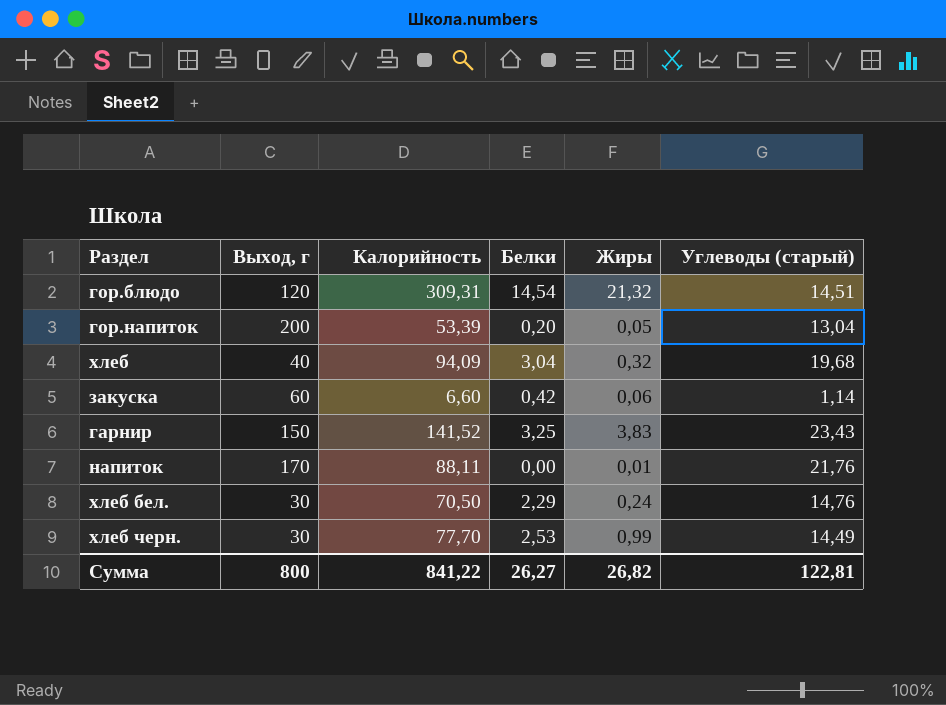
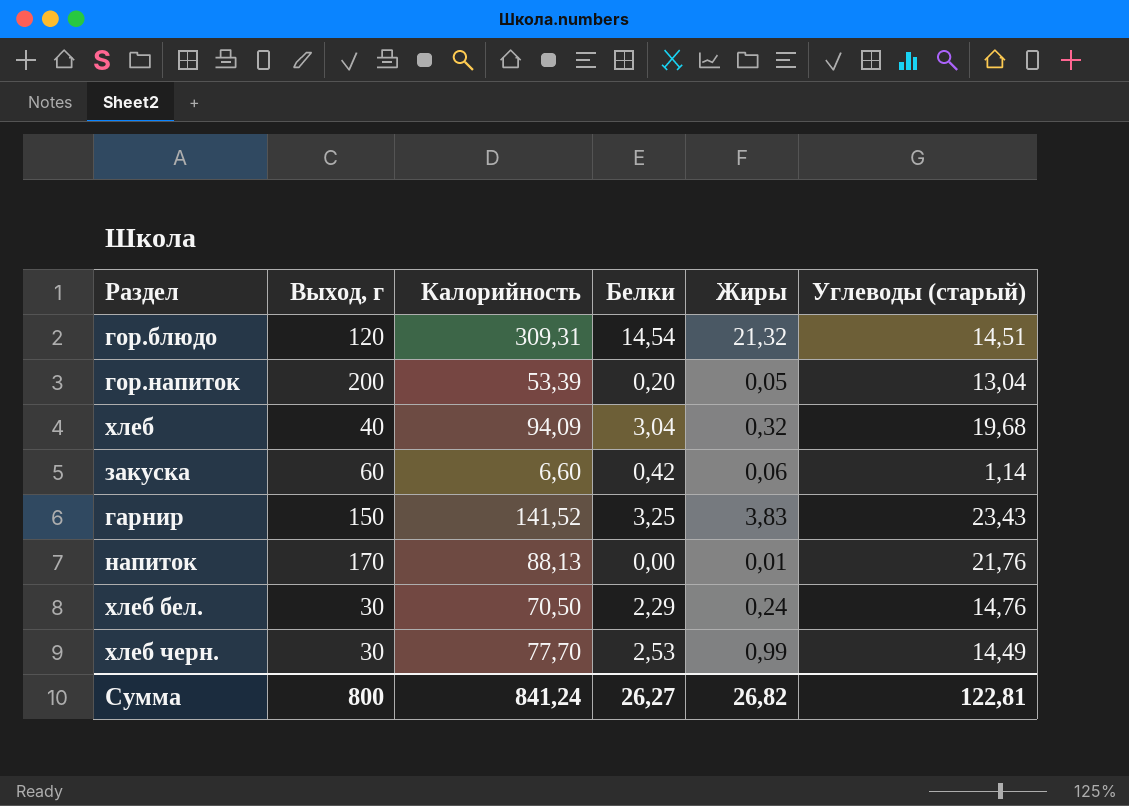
напиток | Калорийность: 88,11 -> 88,13
Сумма | Калорийность: 841,22 -> 841,24

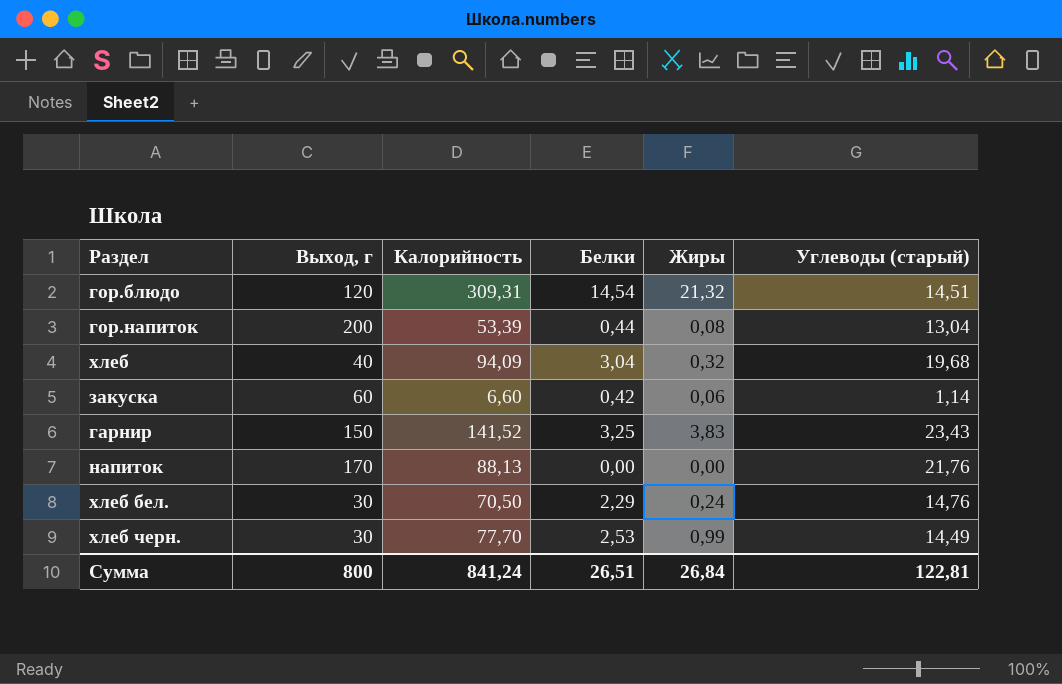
гор.напиток | Белки: 0,20 -> 0,44
гор.напиток | Жиры: 0,05 -> 0,08
напиток | Жиры: 0,01 -> 0,00
Сумма | Белки: 26,27 -> 26,51
Сумма | Жиры: 26,82 -> 26,84

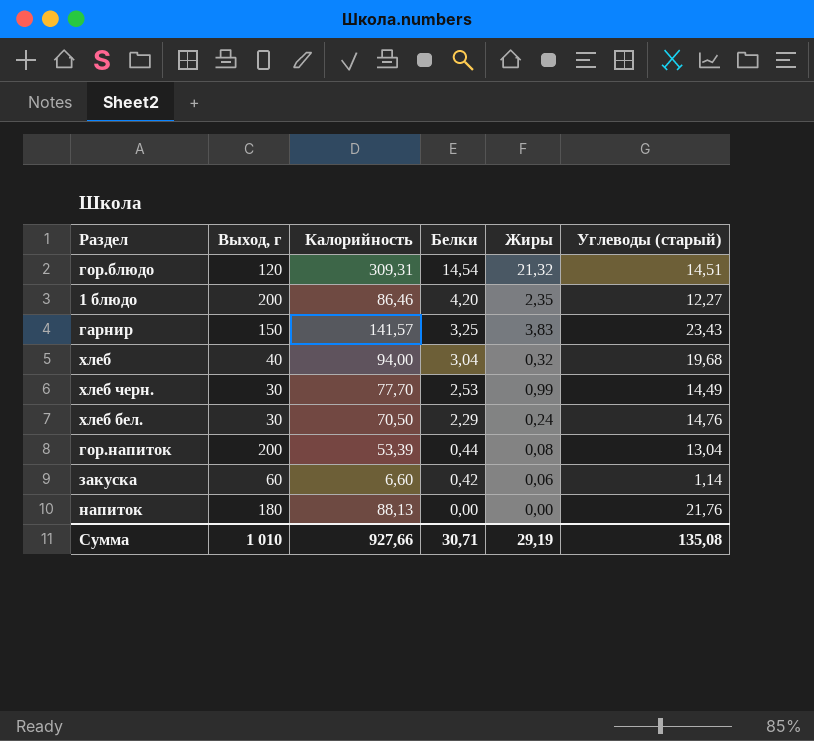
row order: none -> Белки descending
row 1 блюдо: none -> 200 | 86,46 | 4,20 | 2,35 | 12,27
гарнир | Калорийность: 141,52 -> 141,57
хлеб | Калорийность: 94,09 -> 94,00
напиток | Выход, г: 170 -> 180
Сумма | Выход, г: 800 -> 1 010
Сумма | Калорийность: 841,24 -> 927,66
Сумма | Белки: 26,51 -> 30,71
Сумма | Жиры: 26,84 -> 29,19
Сумма | Углеводы (старый): 122,81 -> 135,08

